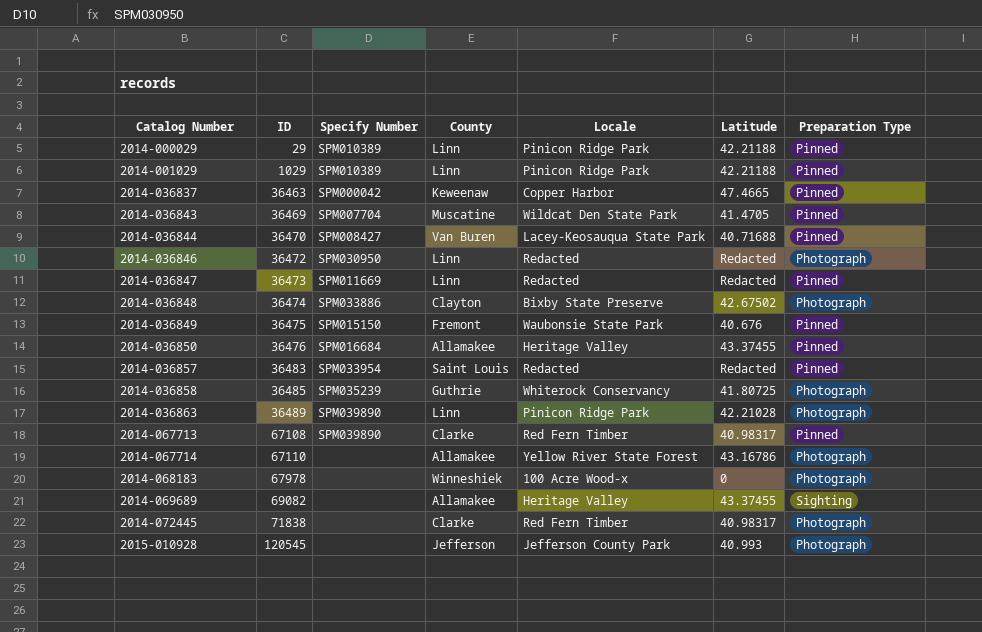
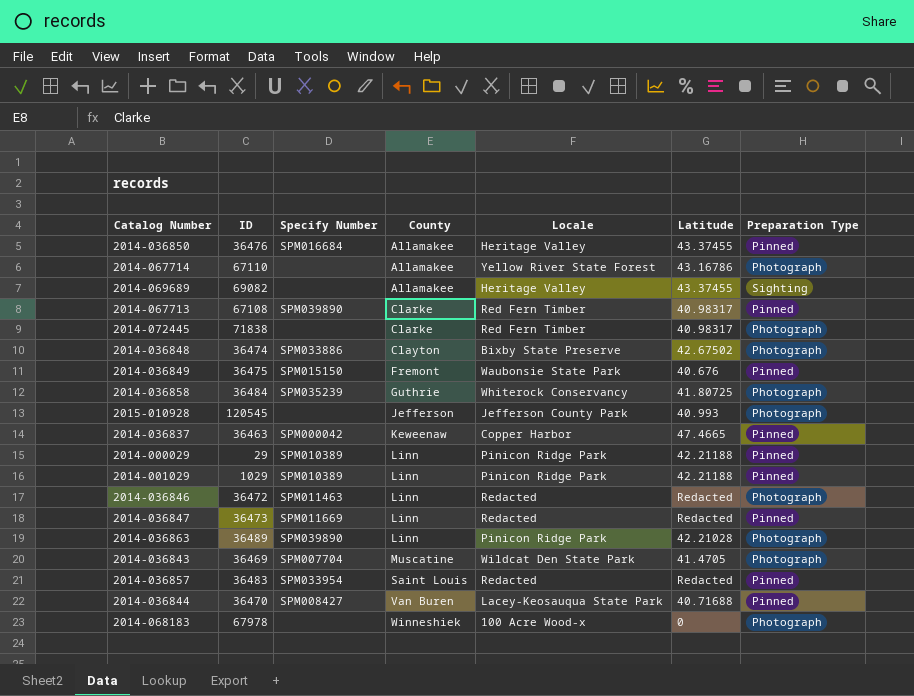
row order: Catalog Number ascending -> County ascending
2014-036858 | ID: 36485 -> 36484
2014-036846 | Specify Number: SPM030950 -> SPM011463
2014-036843 | Preparation Type: Pinned -> Photograph

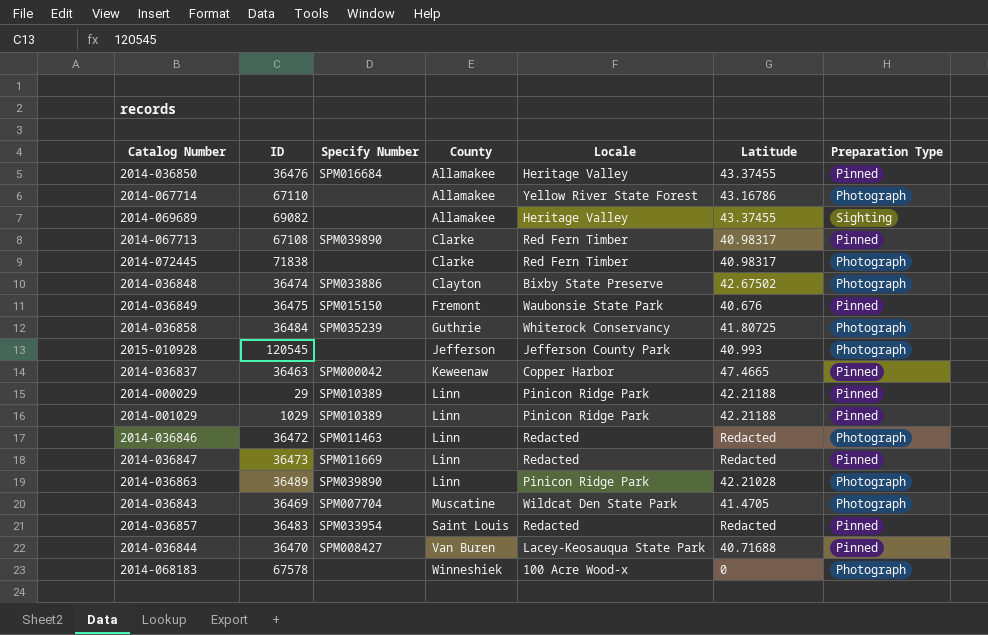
2014-068183 | ID: 67978 -> 67578

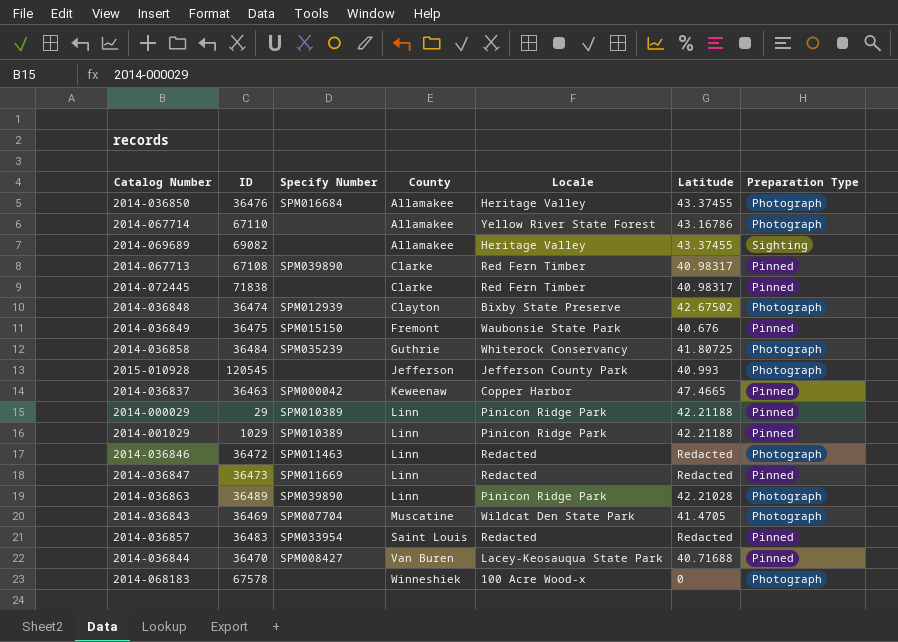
2014-036850 | Preparation Type: Pinned -> Photograph
2014-072445 | Preparation Type: Photograph -> Pinned
2014-036848 | Specify Number: SPM033886 -> SPM012939

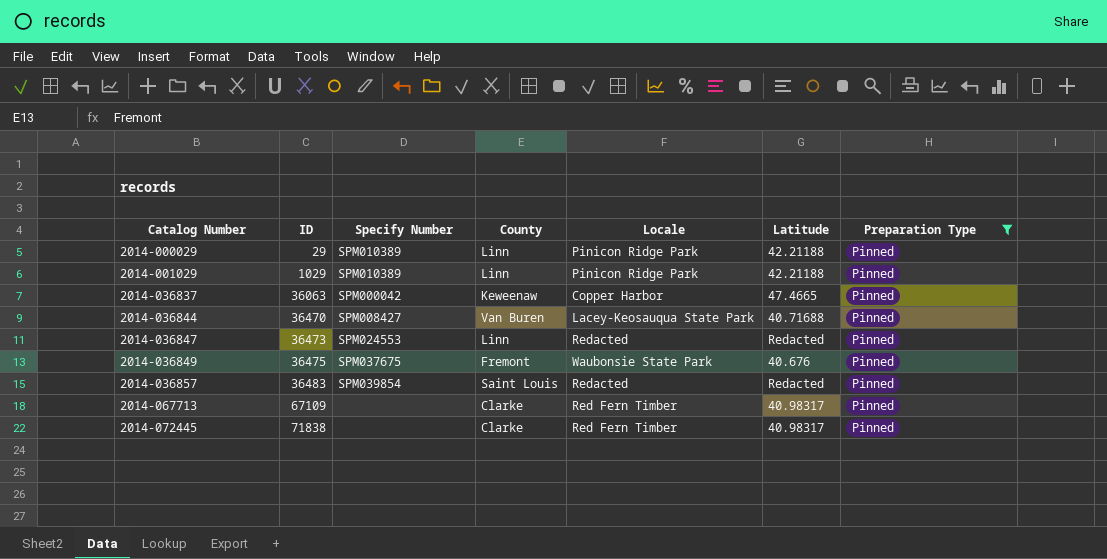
filter: none -> Preparation Type = Pinned
row order: County ascending -> Catalog Number ascending
2014-036837 | ID: 36463 -> 36063
2014-036847 | Specify Number: SPM011669 -> SPM024553
2014-036849 | Specify Number: SPM015150 -> SPM037675
2014-036857 | Specify Number: SPM033954 -> SPM039854
2014-067713 | ID: 67108 -> 67109
2014-067713 | Specify Number: SPM039890 -> none

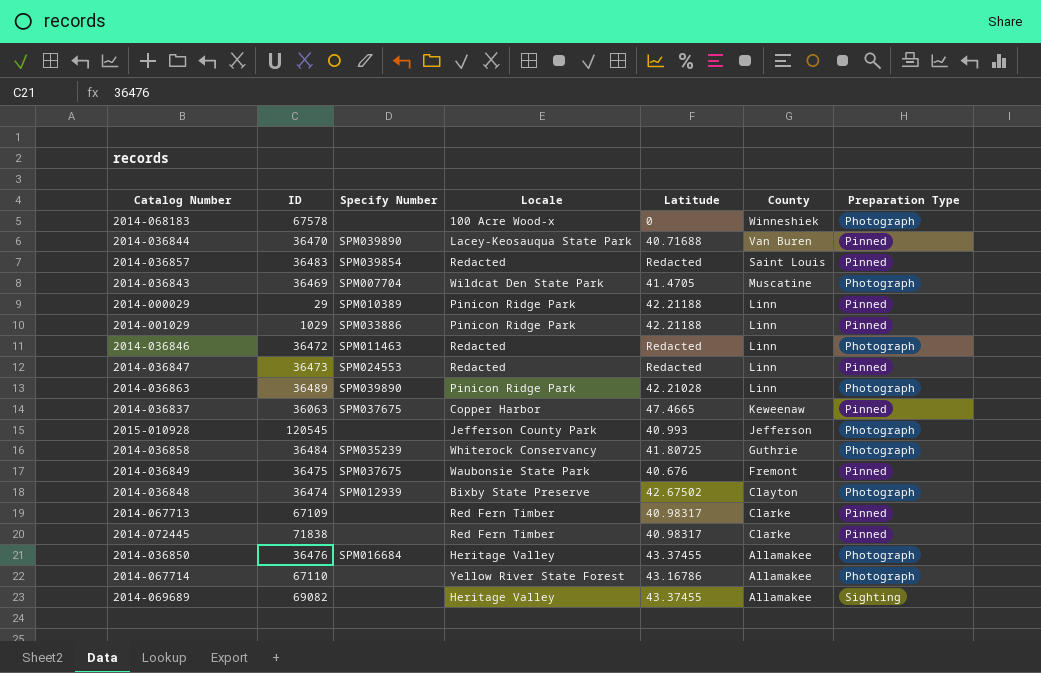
filter: Preparation Type = Pinned -> none
row order: Catalog Number ascending -> County descending
column County | position: 4 -> 6
2014-036844 | Specify Number: SPM008427 -> SPM039890
2014-001029 | Specify Number: SPM010389 -> SPM033886
2014-036837 | Specify Number: SPM000042 -> SPM037675

